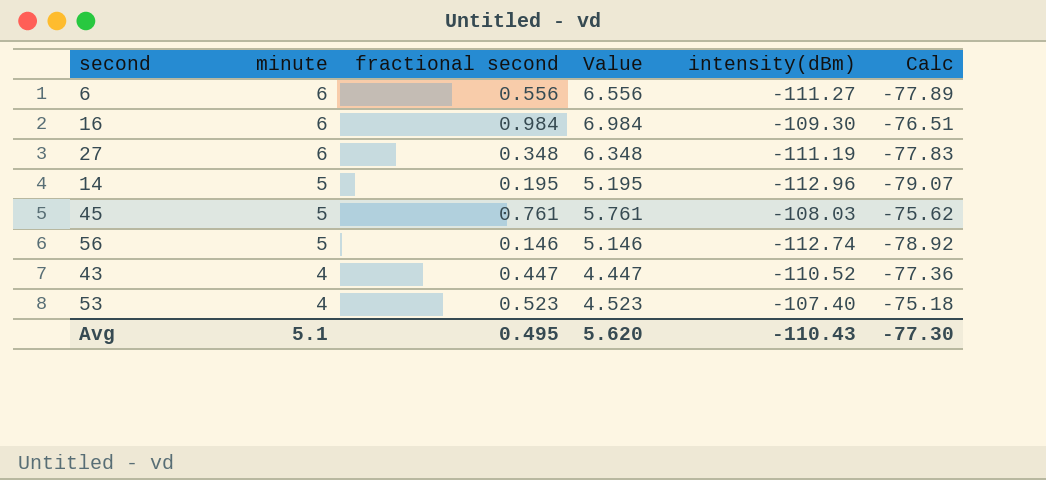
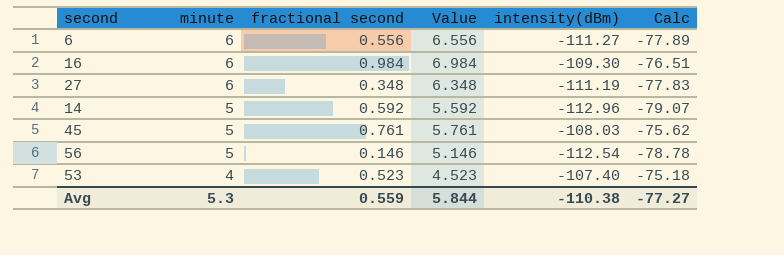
row 43: 4 | 0.447 | 4.447 | -110.52 | -77.36 -> none
14 | fractional second: 0.195 -> 0.592
14 | Value: 5.195 -> 5.592
56 | intensity(dBm): -112.74 -> -112.54
56 | Calc: -78.92 -> -78.78
Avg | minute: 5.1 -> 5.3
Avg | fractional second: 0.495 -> 0.559
Avg | Value: 5.620 -> 5.844
Avg | intensity(dBm): -110.43 -> -110.38
Avg | Calc: -77.30 -> -77.27

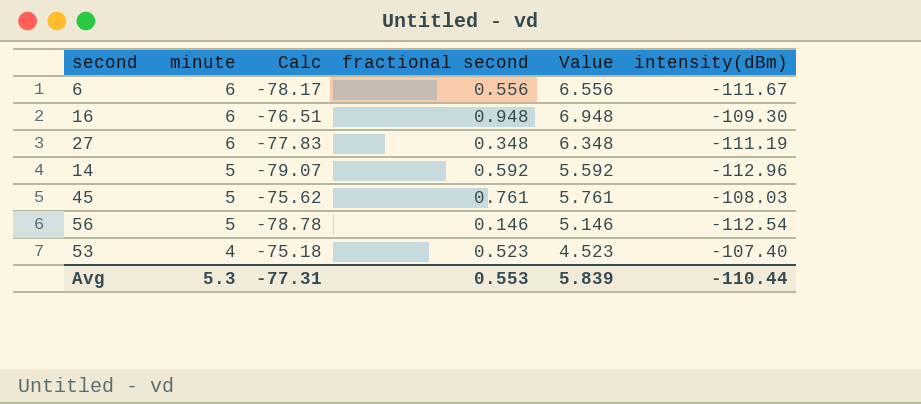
column Calc | position: 6 -> 3
6 | Calc: -77.89 -> -78.17
6 | intensity(dBm): -111.27 -> -111.67
16 | fractional second: 0.984 -> 0.948
16 | Value: 6.984 -> 6.948
Avg | Calc: -77.27 -> -77.31
Avg | fractional second: 0.559 -> 0.553
Avg | Value: 5.844 -> 5.839
Avg | intensity(dBm): -110.38 -> -110.44

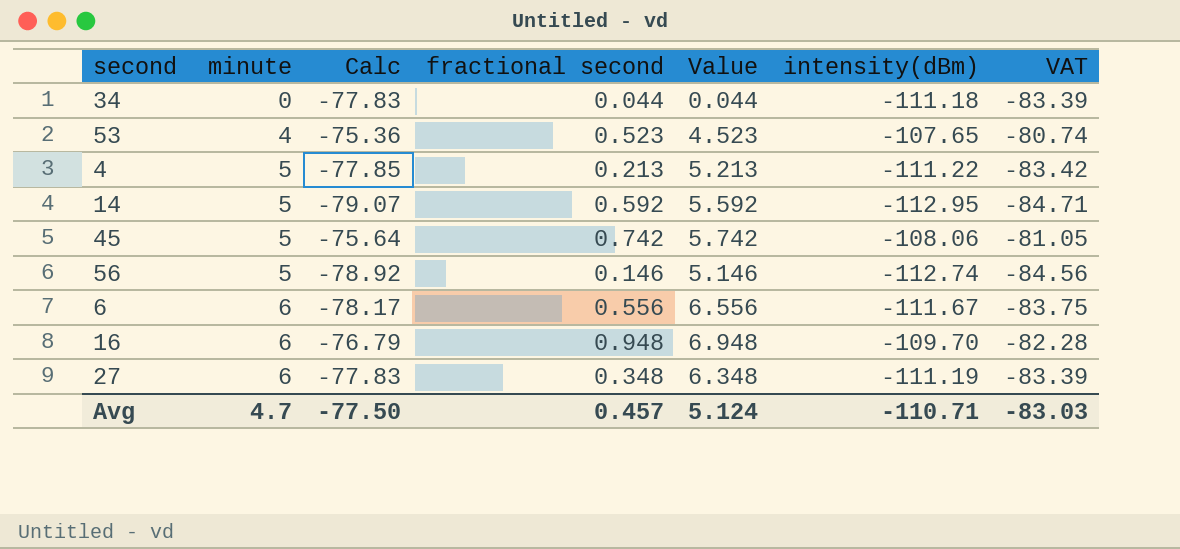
row order: minute descending -> minute ascending
column VAT | formula: none -> [intensity(dBm)] * 0.75
row 34: none -> 0 | -77.83 | 0.044 | 0.044 | -111.18 | -83.39
53 | Calc: -75.18 -> -75.36
53 | intensity(dBm): -107.40 -> -107.65
row 4: none -> 5 | -77.85 | 0.213 | 5.213 | -111.22 | -83.42
14 | intensity(dBm): -112.96 -> -112.95
45 | Calc: -75.62 -> -75.64
45 | fractional second: 0.761 -> 0.742
45 | Value: 5.761 -> 5.742
45 | intensity(dBm): -108.03 -> -108.06
56 | Calc: -78.78 -> -78.92
56 | intensity(dBm): -112.54 -> -112.74
16 | Calc: -76.51 -> -76.79
16 | intensity(dBm): -109.30 -> -109.70
Avg | minute: 5.3 -> 4.7
Avg | Calc: -77.31 -> -77.50
Avg | fractional second: 0.553 -> 0.457
Avg | Value: 5.839 -> 5.124
Avg | intensity(dBm): -110.44 -> -110.71

